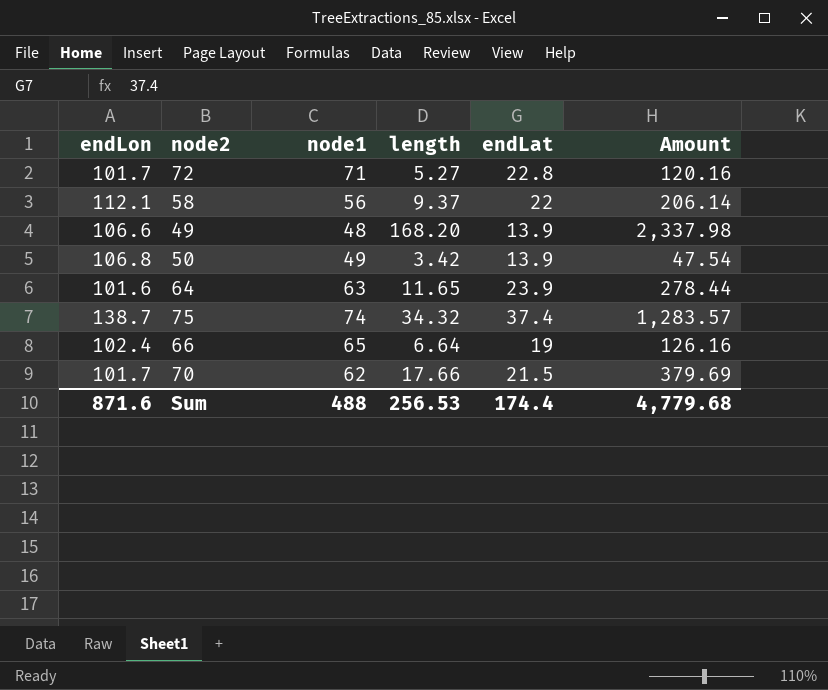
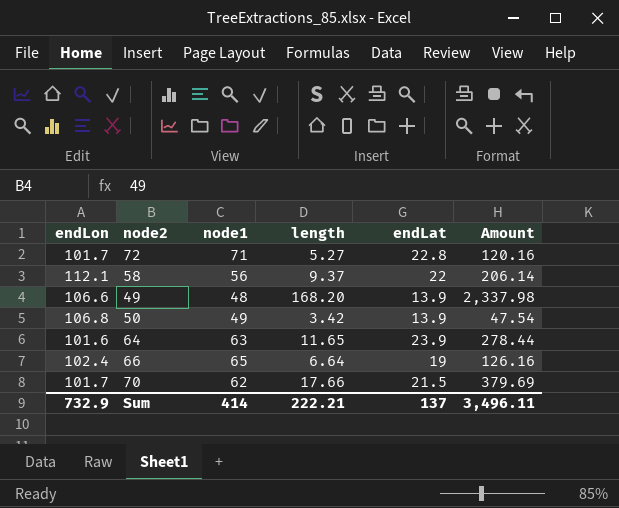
row 75: 138.7 | 74 | 34.32 | 37.4 | 1,283.57 -> none
Sum | endLon: 871.6 -> 732.9
Sum | node1: 488 -> 414
Sum | length: 256.53 -> 222.21
Sum | endLat: 174.4 -> 137
Sum | Amount: 4,779.68 -> 3,496.11

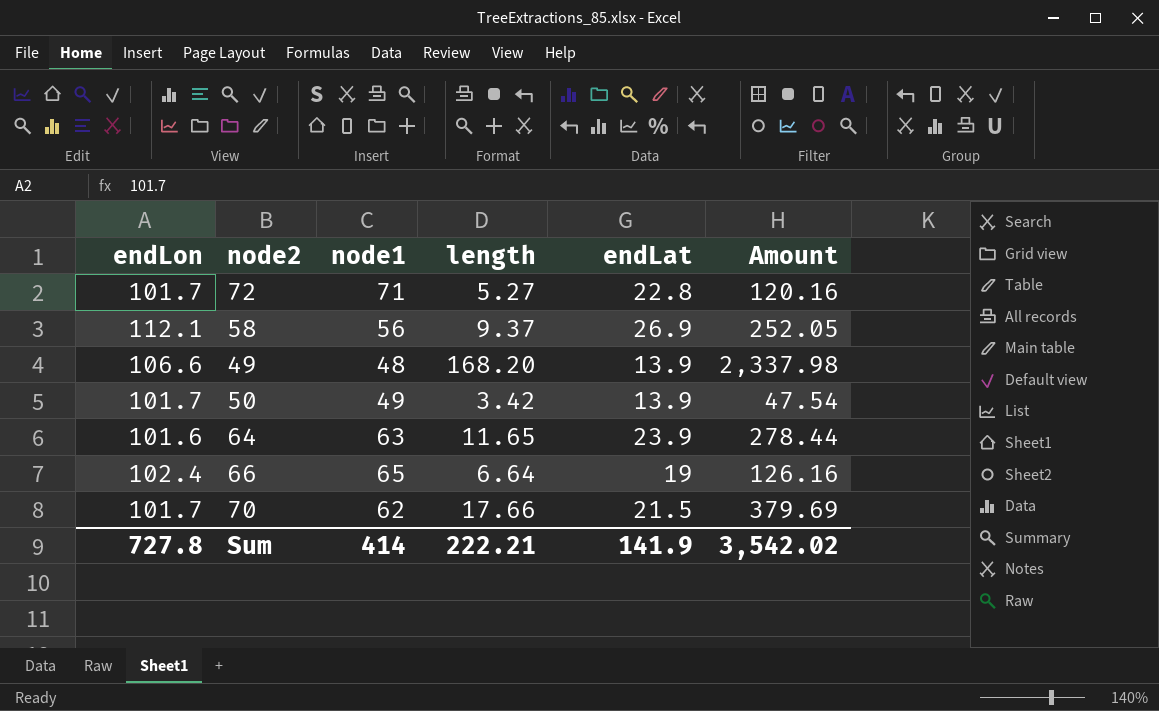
58 | endLat: 22 -> 26.9
58 | Amount: 206.14 -> 252.05
50 | endLon: 106.8 -> 101.7
Sum | endLon: 732.9 -> 727.8
Sum | endLat: 137 -> 141.9
Sum | Amount: 3,496.11 -> 3,542.02

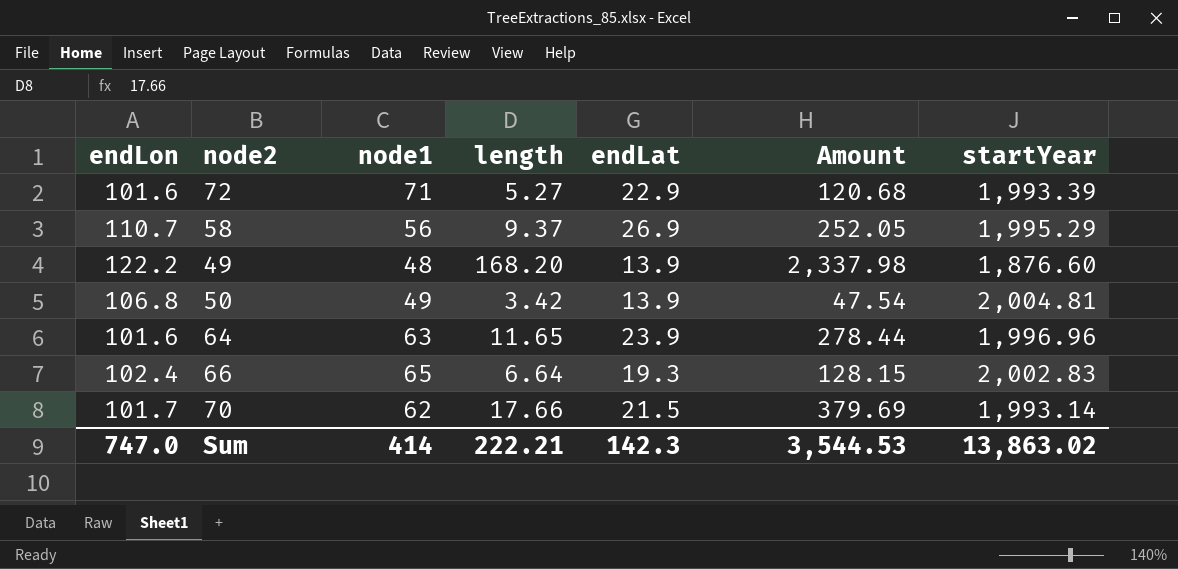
column startYear | position: none -> 7
72 | endLon: 101.7 -> 101.6
72 | endLat: 22.8 -> 22.9
72 | Amount: 120.16 -> 120.68
58 | endLon: 112.1 -> 110.7
49 | endLon: 106.6 -> 122.2
50 | endLon: 101.7 -> 106.8
66 | endLat: 19 -> 19.3
66 | Amount: 126.16 -> 128.15
Sum | endLon: 727.8 -> 747.0
Sum | endLat: 141.9 -> 142.3
Sum | Amount: 3,542.02 -> 3,544.53

